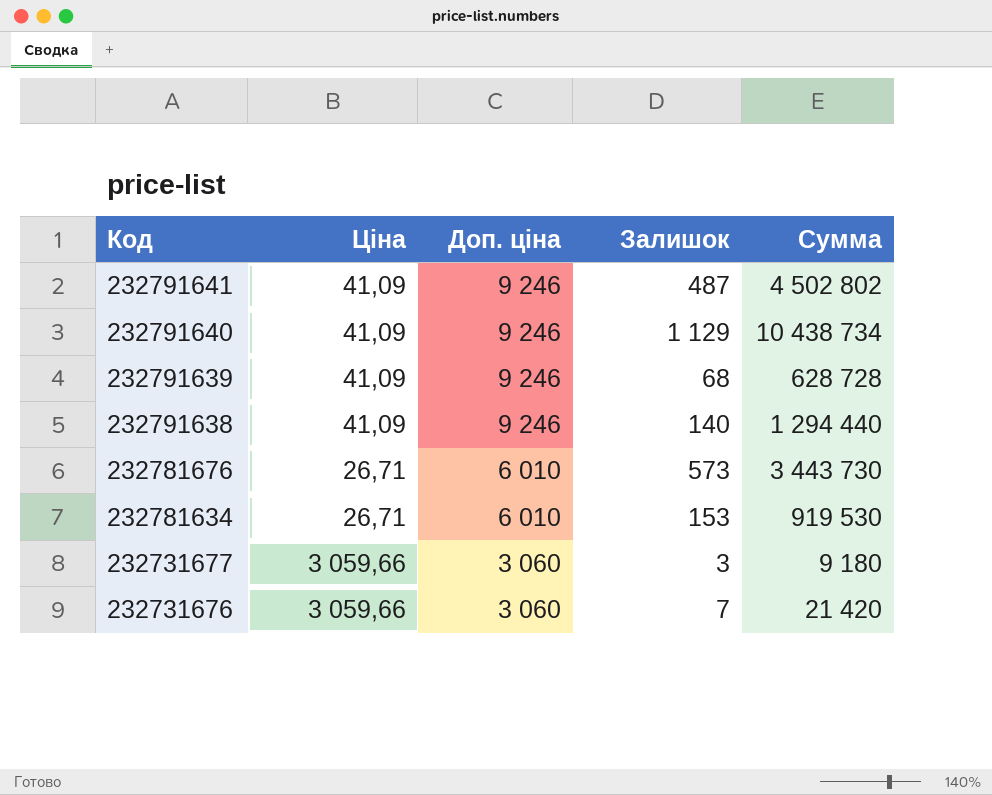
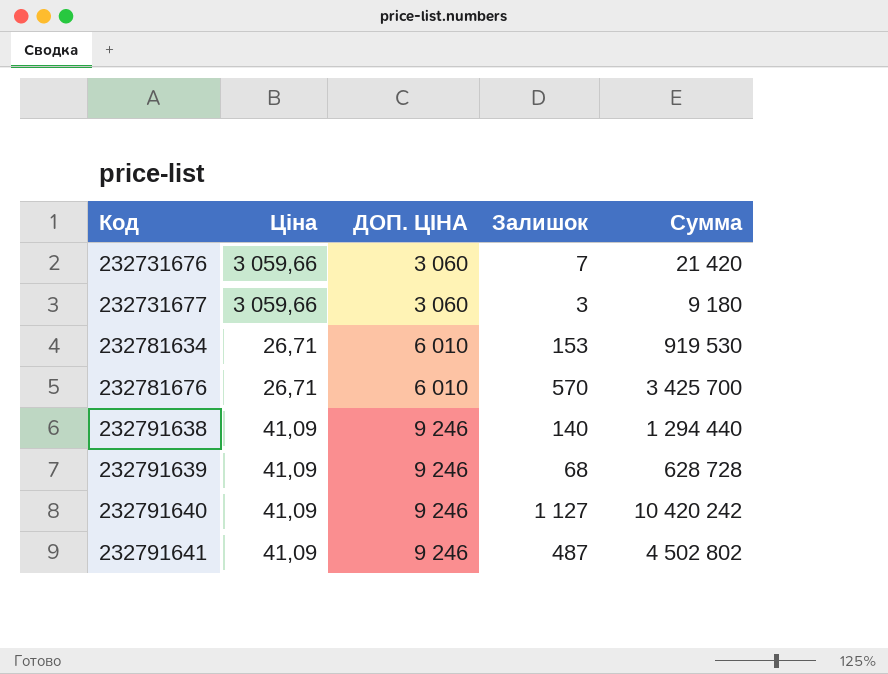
row order: Код descending -> Код ascending
column name: Доп. ціна -> ДОП. ЦІНА
232781676 | Залишок: 573 -> 570
232781676 | Сумма: 3 443 730 -> 3 425 700
232791640 | Залишок: 1 129 -> 1 127
232791640 | Сумма: 10 438 734 -> 10 420 242

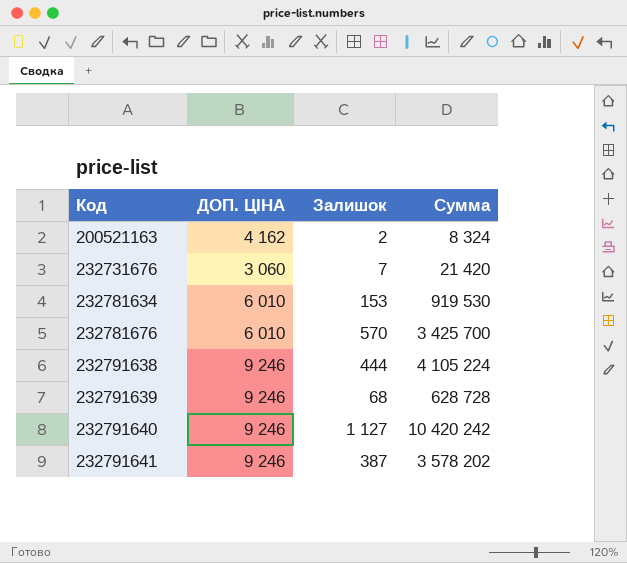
column Ціна | position: 2 -> none
row 232731677: 3 059,66 | 3 060 | 3 | 9 180 -> none
row 200521163: none -> 4 162 | 2 | 8 324
232791638 | Залишок: 140 -> 444
232791638 | Сумма: 1 294 440 -> 4 105 224
232791641 | Залишок: 487 -> 387
232791641 | Сумма: 4 502 802 -> 3 578 202

